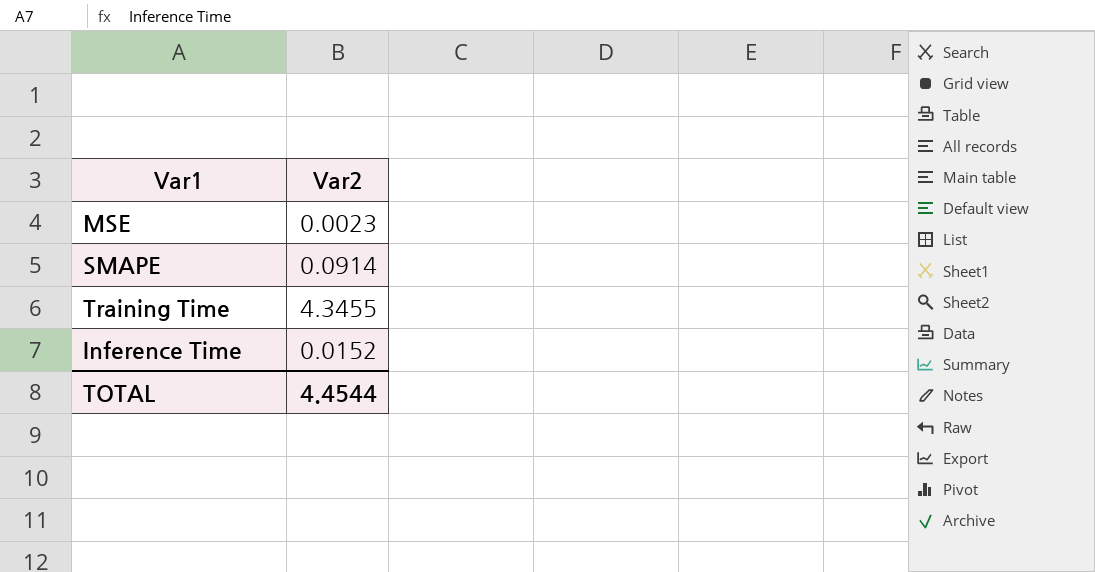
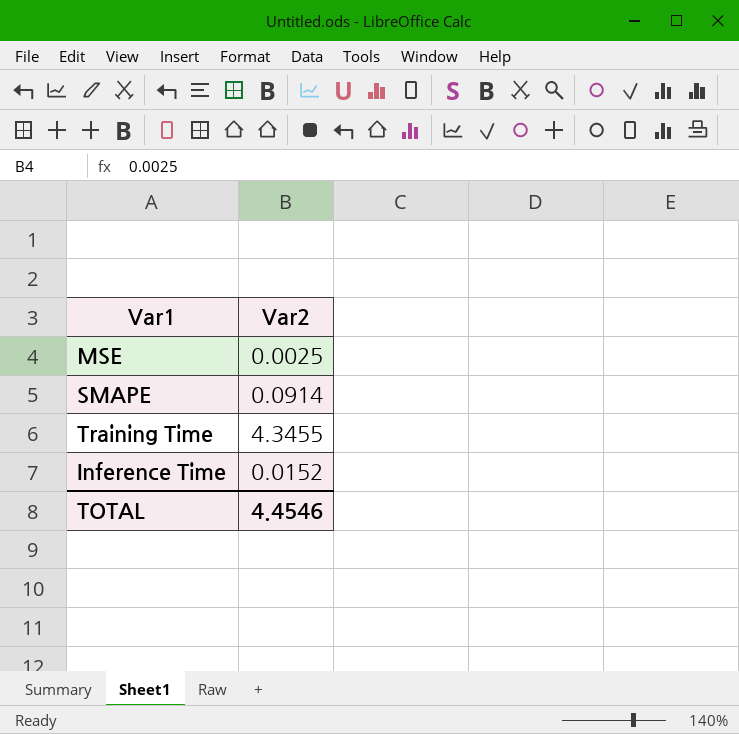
MSE | Var2: 0.0023 -> 0.0025
TOTAL | Var2: 4.4544 -> 4.4546

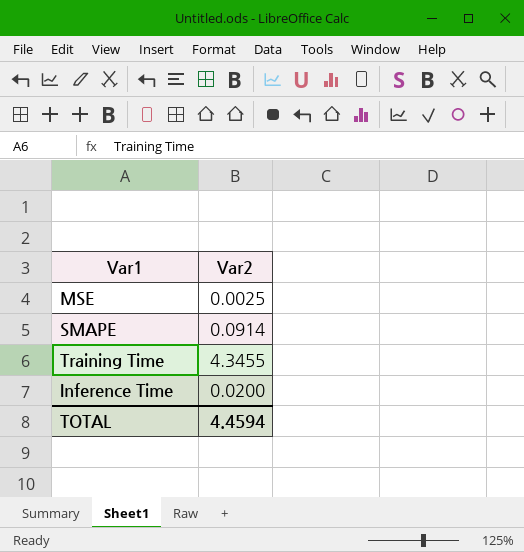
Inference Time | Var2: 0.0152 -> 0.0200
TOTAL | Var2: 4.4546 -> 4.4594

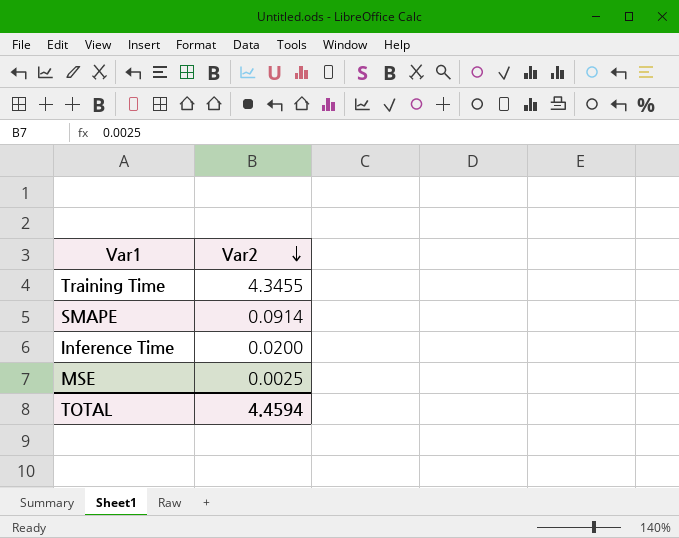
row order: none -> Var2 descending

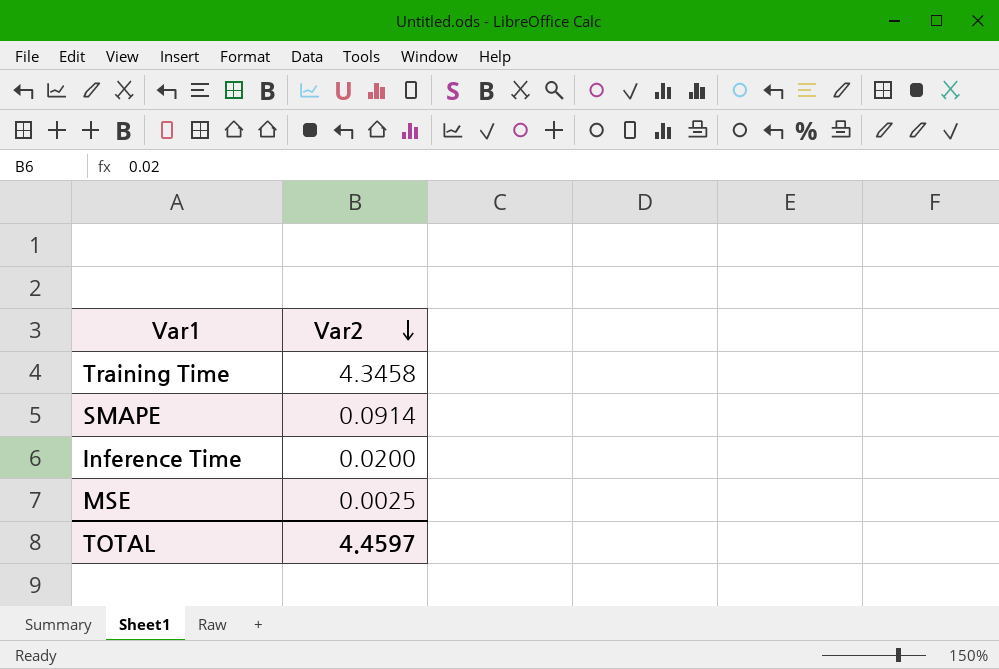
Training Time | Var2: 4.3455 -> 4.3458
TOTAL | Var2: 4.4594 -> 4.4597

